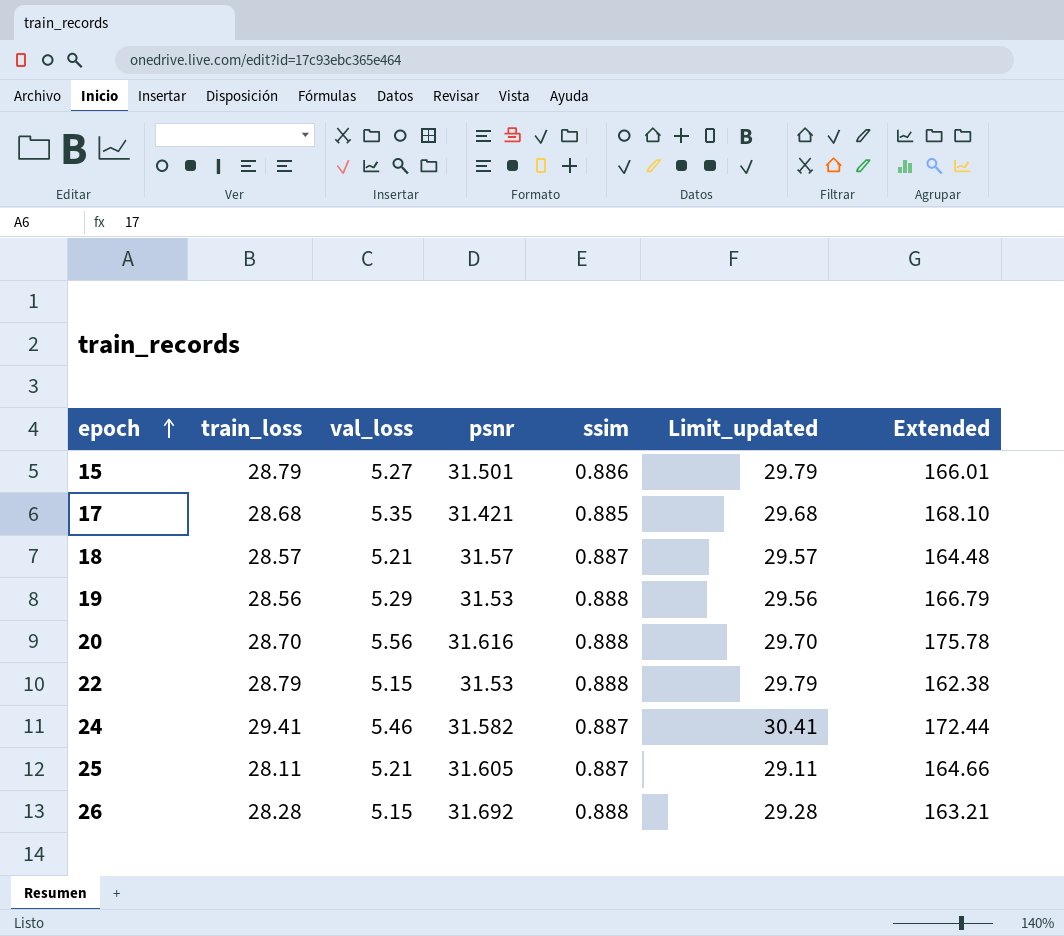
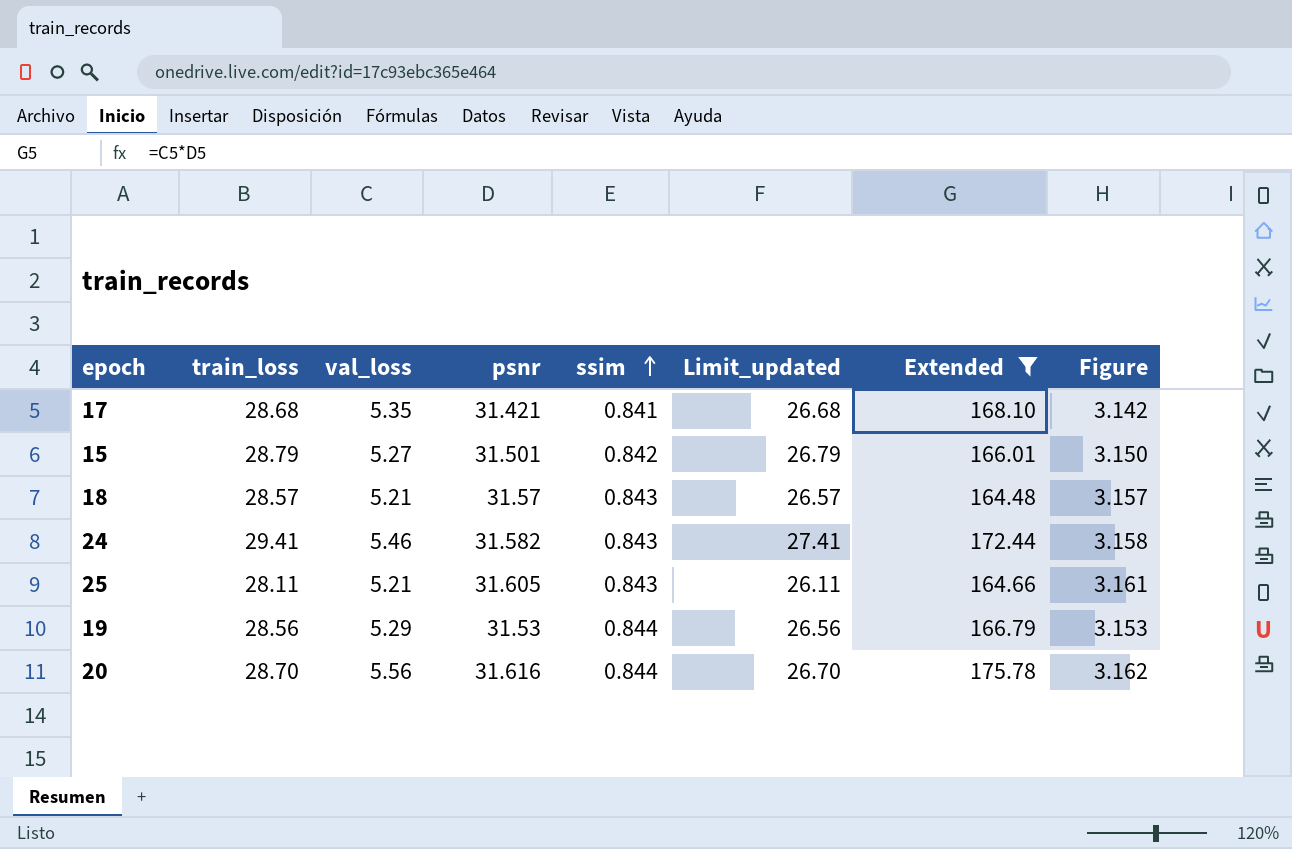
filter: none -> Extended >= 164.48
row order: epoch ascending -> ssim ascending
column Limit_updated | formula: [train_loss] + 1 -> [train_loss] - 2
column Figure | formula: none -> [psnr] * 0.1
17 | ssim: 0.885 -> 0.841
15 | ssim: 0.886 -> 0.842
18 | ssim: 0.887 -> 0.843
24 | ssim: 0.887 -> 0.843
25 | ssim: 0.887 -> 0.843
19 | ssim: 0.888 -> 0.844
20 | ssim: 0.888 -> 0.844

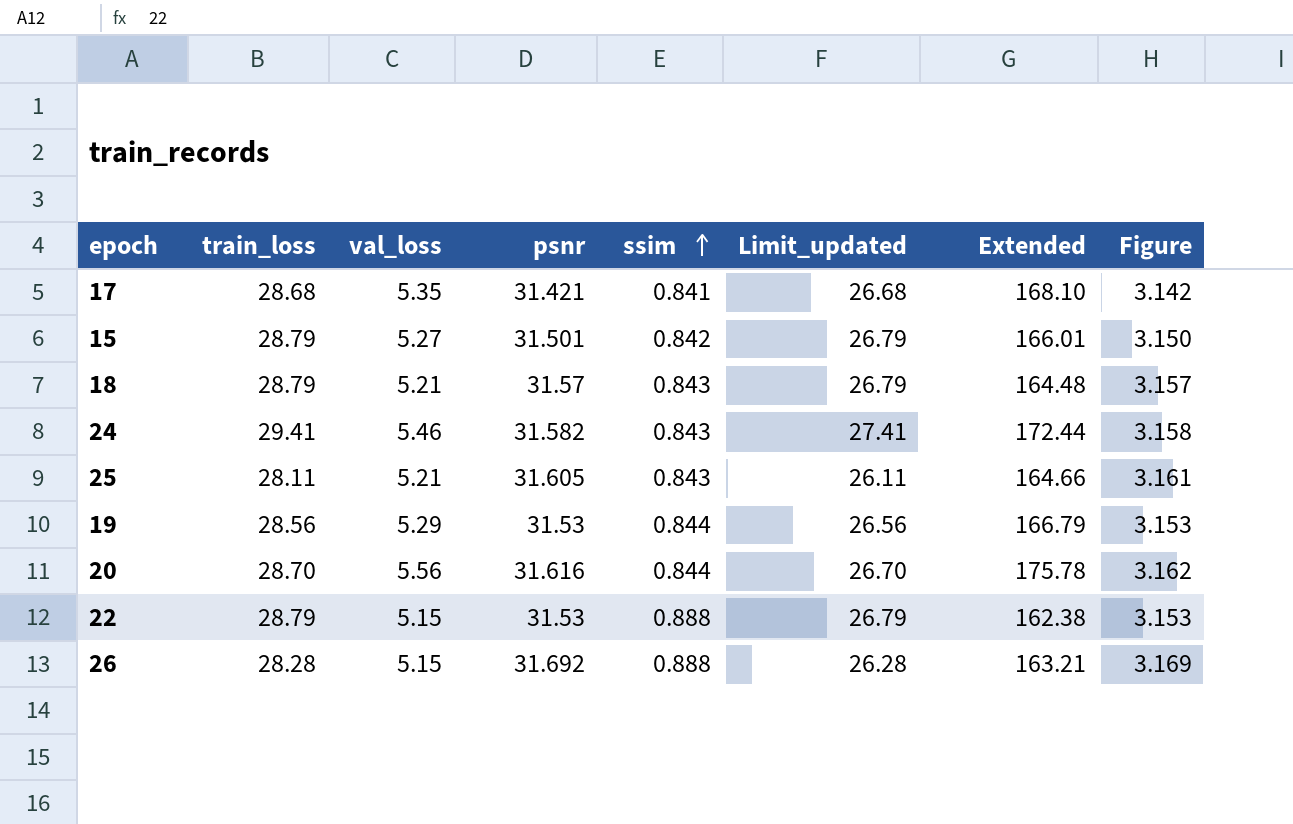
filter: Extended >= 164.48 -> none
18 | train_loss: 28.57 -> 28.79
18 | Limit_updated: 26.57 -> 26.79

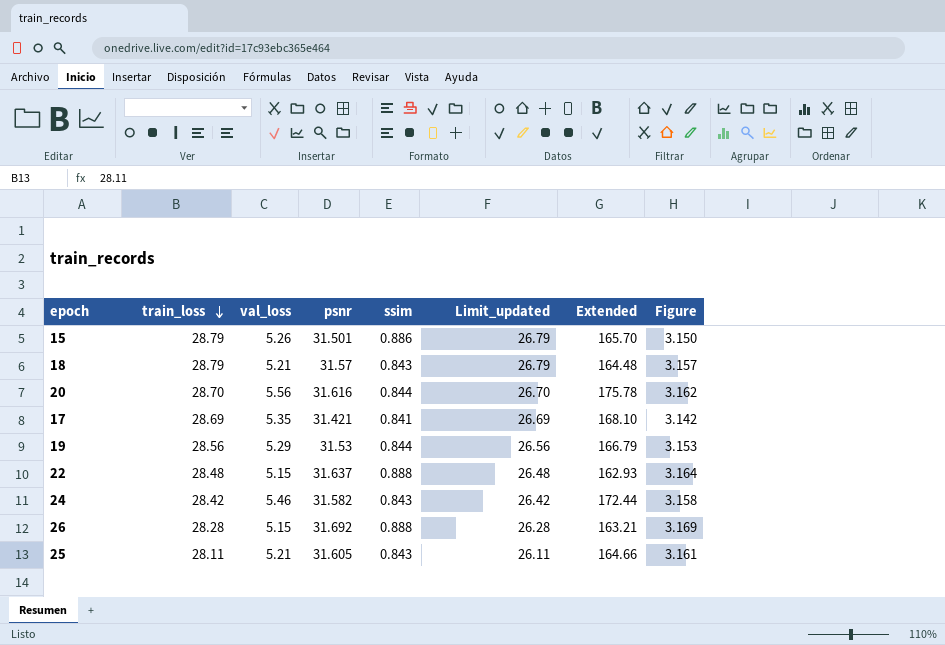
row order: ssim ascending -> train_loss descending
15 | val_loss: 5.27 -> 5.26
15 | ssim: 0.842 -> 0.886
15 | Extended: 166.01 -> 165.70
17 | train_loss: 28.68 -> 28.69
17 | Limit_updated: 26.68 -> 26.69
22 | train_loss: 28.79 -> 28.48
22 | psnr: 31.53 -> 31.637
22 | Limit_updated: 26.79 -> 26.48
22 | Extended: 162.38 -> 162.93
22 | Figure: 3.153 -> 3.164
24 | train_loss: 29.41 -> 28.42
24 | Limit_updated: 27.41 -> 26.42

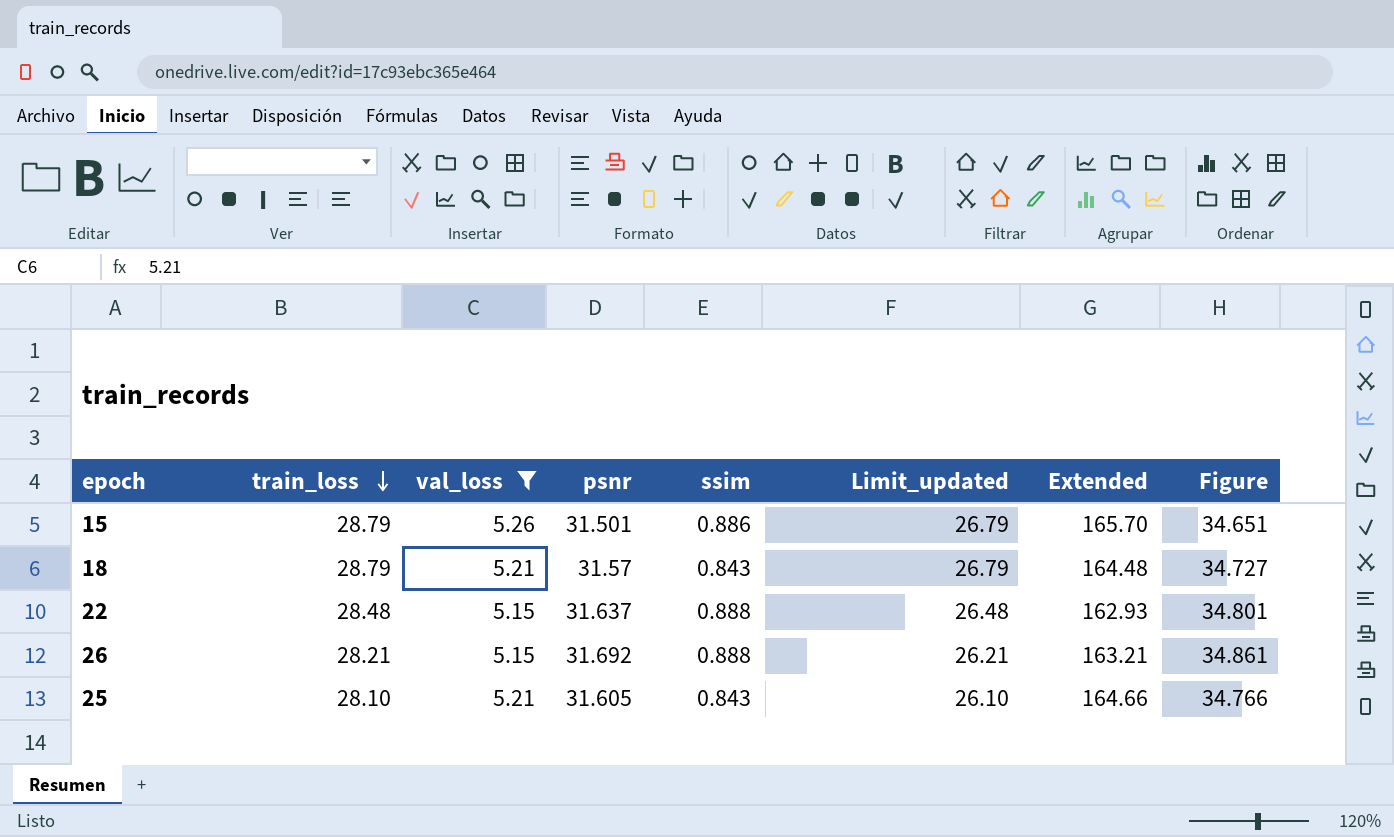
filter: none -> val_loss <= 5.26
column Figure | formula: [psnr] * 0.1 -> [psnr] * 1.1
26 | train_loss: 28.28 -> 28.21
26 | Limit_updated: 26.28 -> 26.21
25 | train_loss: 28.11 -> 28.10
25 | Limit_updated: 26.11 -> 26.10

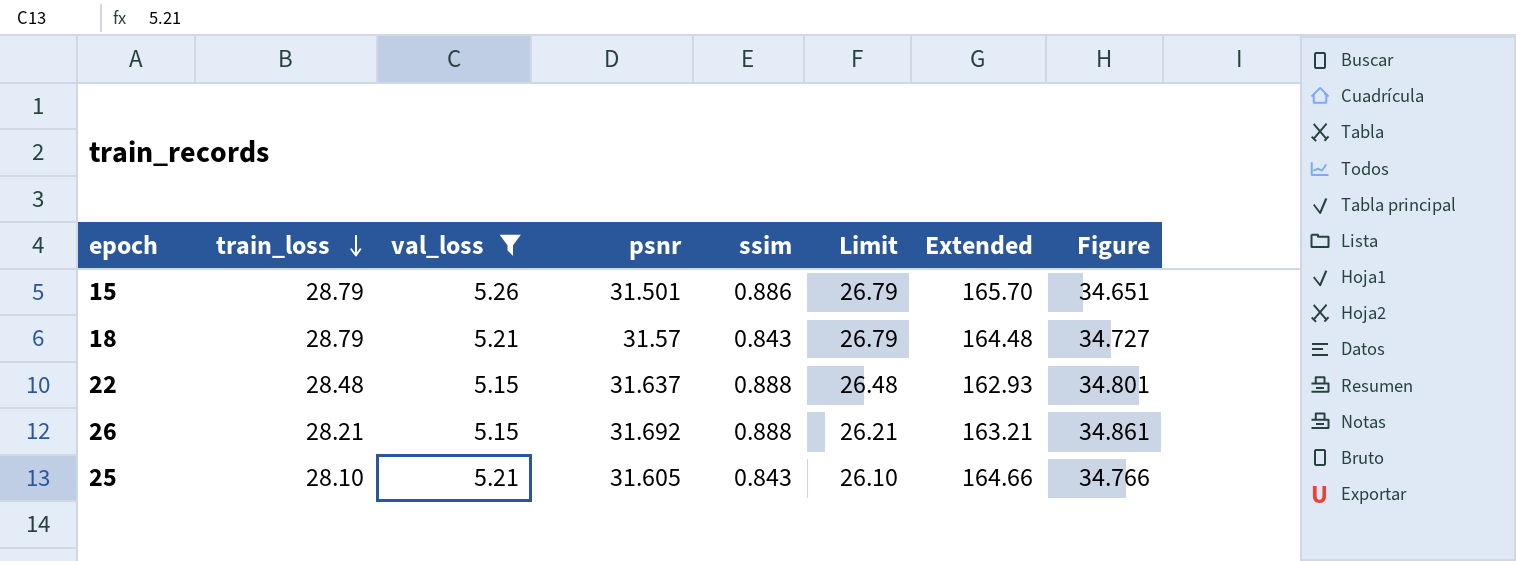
column name: Limit_updated -> Limit

